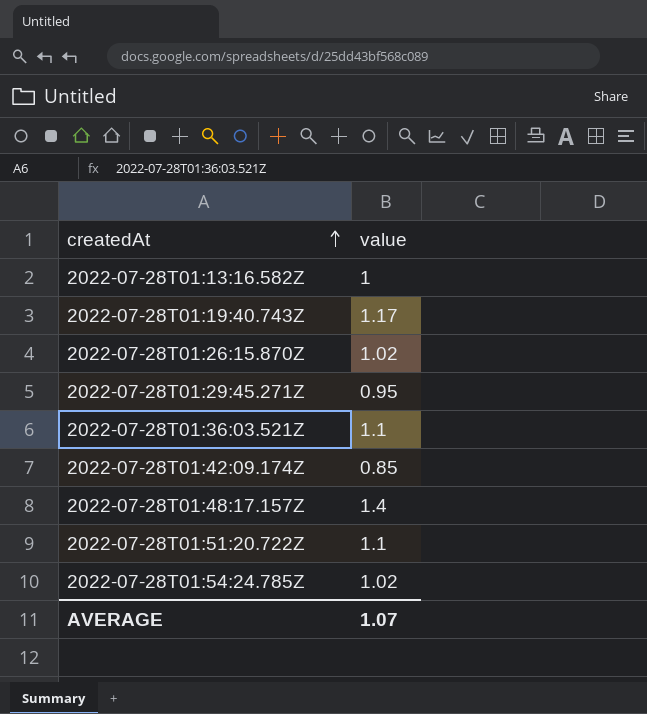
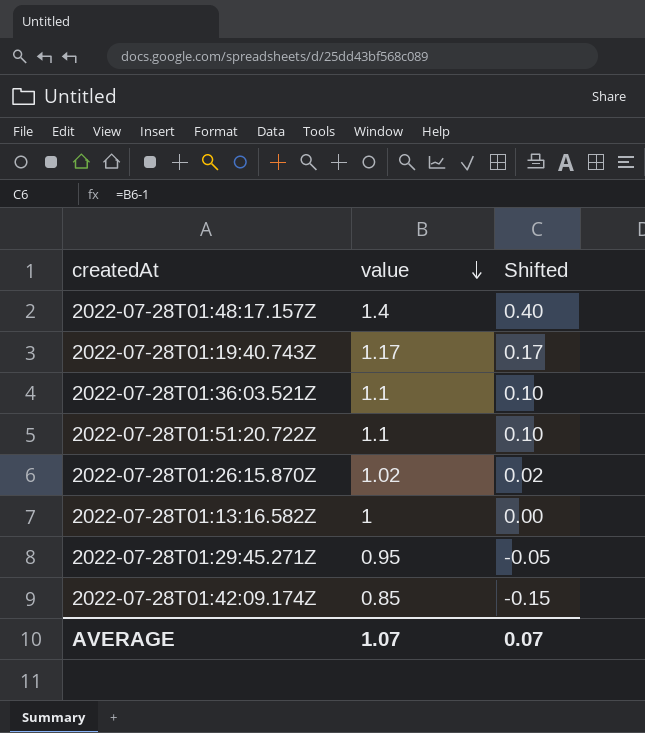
row order: createdAt ascending -> value descending
column Shifted | formula: none -> [value] - 1
row 2022-07-28T01:54:24.785Z: 1.02 -> none

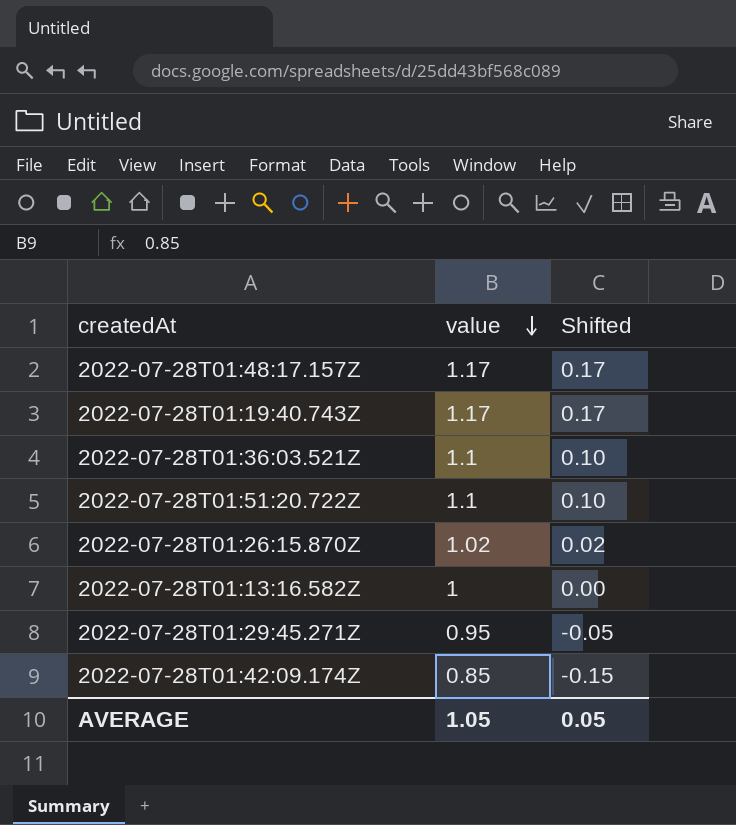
2022-07-28T01:48:17.157Z | value: 1.4 -> 1.17
2022-07-28T01:48:17.157Z | Shifted: 0.40 -> 0.17
AVERAGE | value: 1.07 -> 1.05
AVERAGE | Shifted: 0.07 -> 0.05

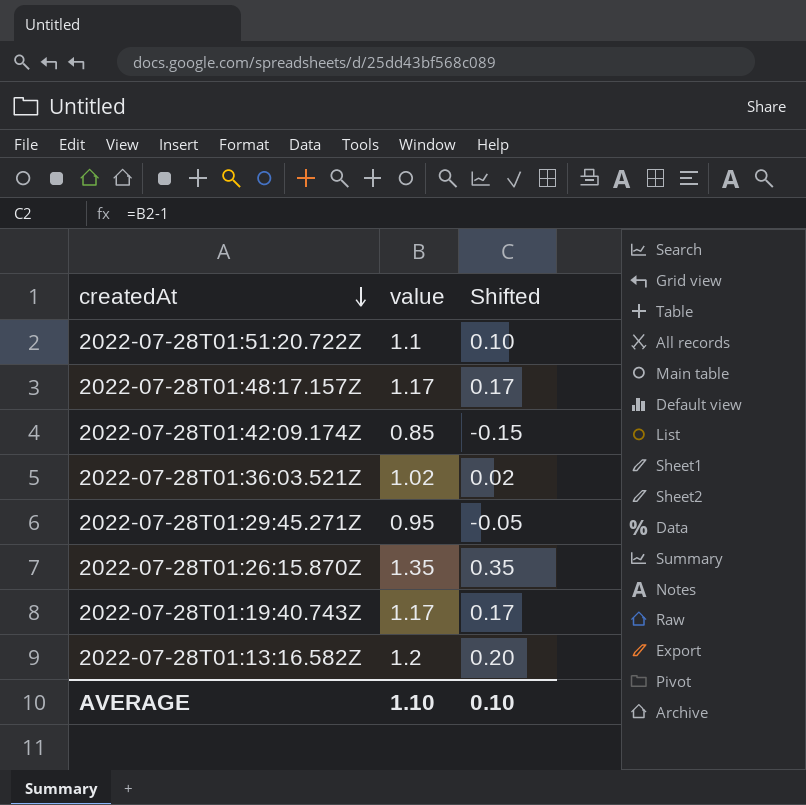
row order: value descending -> createdAt descending
2022-07-28T01:36:03.521Z | value: 1.1 -> 1.02
2022-07-28T01:36:03.521Z | Shifted: 0.10 -> 0.02
2022-07-28T01:26:15.870Z | value: 1.02 -> 1.35
2022-07-28T01:26:15.870Z | Shifted: 0.02 -> 0.35
2022-07-28T01:13:16.582Z | value: 1 -> 1.2
2022-07-28T01:13:16.582Z | Shifted: 0.00 -> 0.20
AVERAGE | value: 1.05 -> 1.10
AVERAGE | Shifted: 0.05 -> 0.10

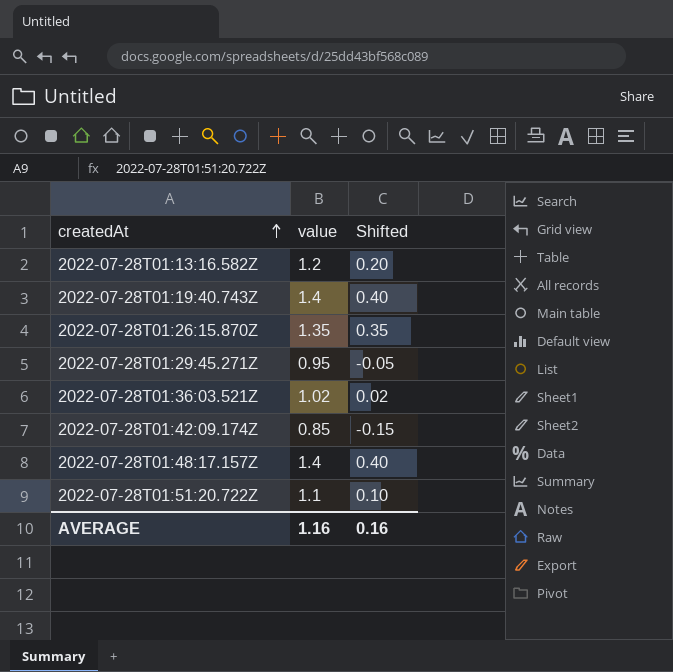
row order: createdAt descending -> createdAt ascending
2022-07-28T01:19:40.743Z | value: 1.17 -> 1.4
2022-07-28T01:19:40.743Z | Shifted: 0.17 -> 0.40
2022-07-28T01:48:17.157Z | value: 1.17 -> 1.4
2022-07-28T01:48:17.157Z | Shifted: 0.17 -> 0.40
AVERAGE | value: 1.10 -> 1.16
AVERAGE | Shifted: 0.10 -> 0.16

